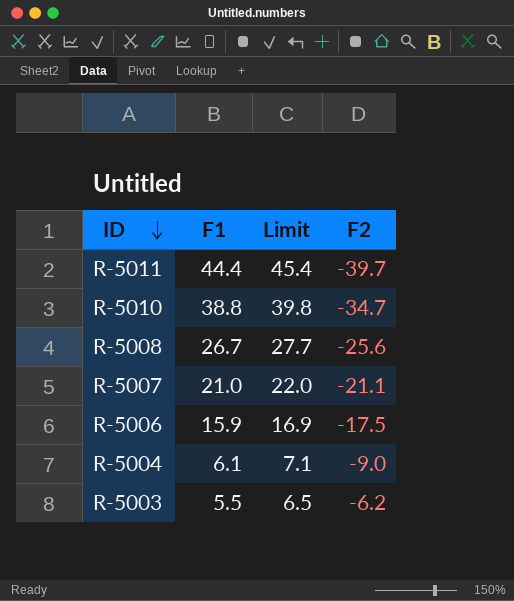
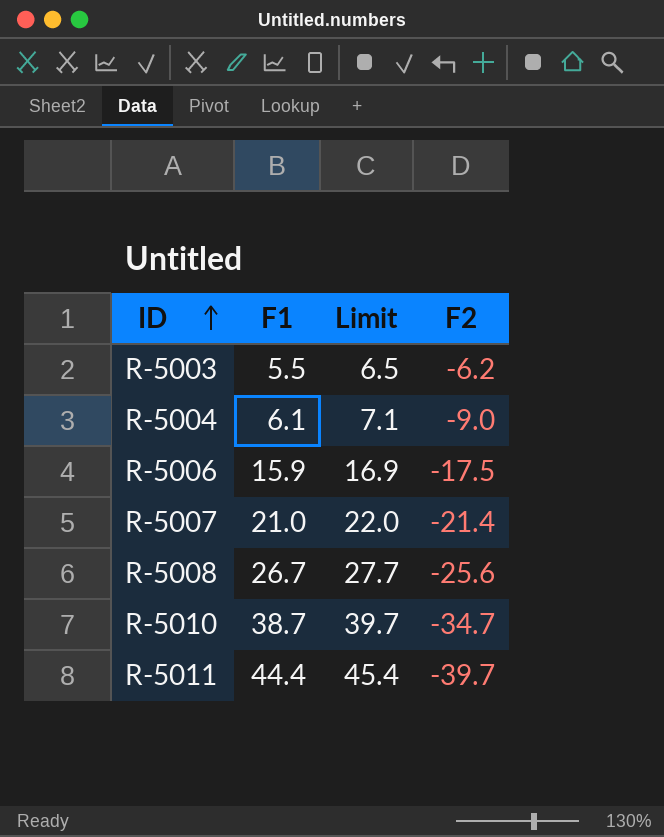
row order: ID descending -> ID ascending
R-5007 | F2: -21.1 -> -21.4
R-5010 | F1: 38.8 -> 38.7
R-5010 | Limit: 39.8 -> 39.7

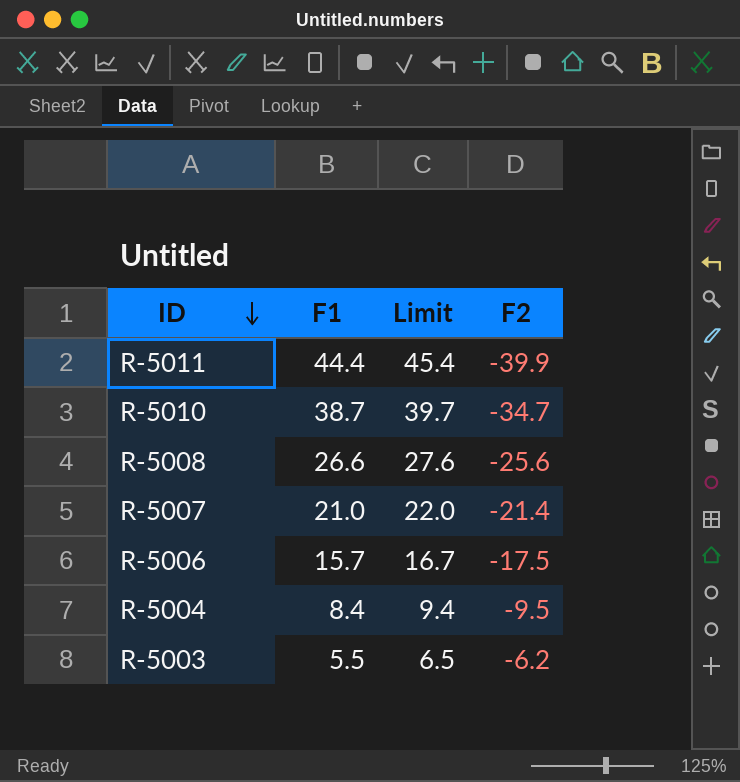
row order: ID ascending -> ID descending
R-5011 | F2: -39.7 -> -39.9
R-5008 | F1: 26.7 -> 26.6
R-5008 | Limit: 27.7 -> 27.6
R-5006 | F1: 15.9 -> 15.7
R-5006 | Limit: 16.9 -> 16.7
R-5004 | F1: 6.1 -> 8.4
R-5004 | Limit: 7.1 -> 9.4
R-5004 | F2: -9.0 -> -9.5

